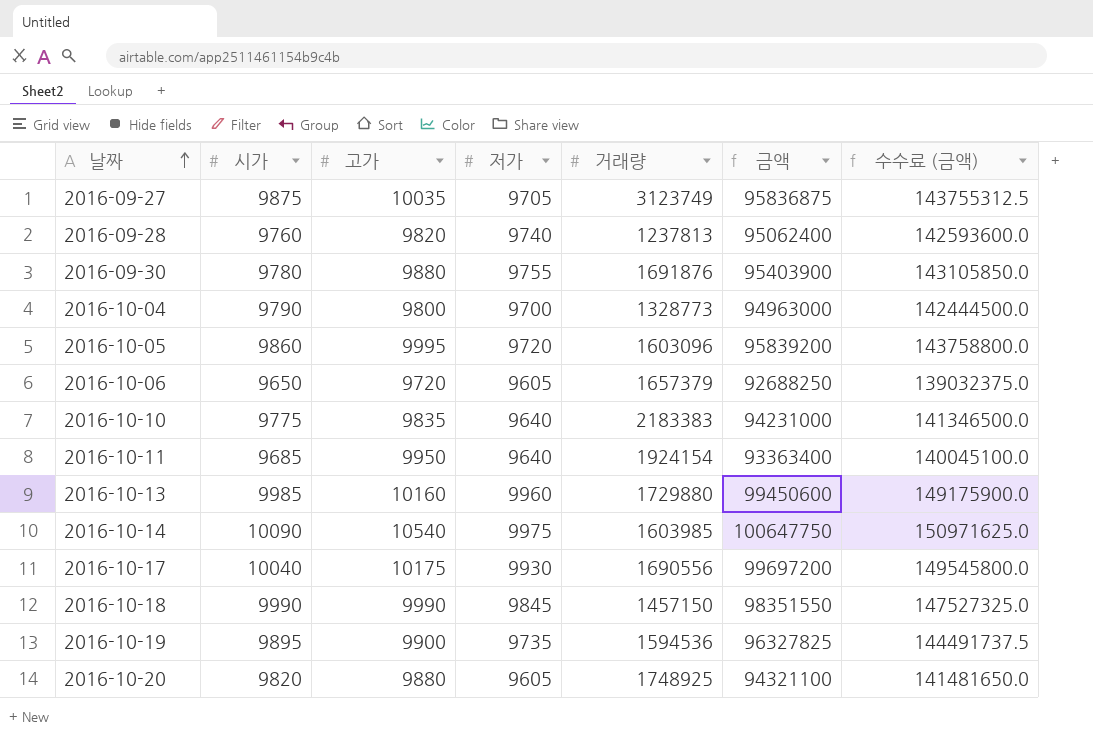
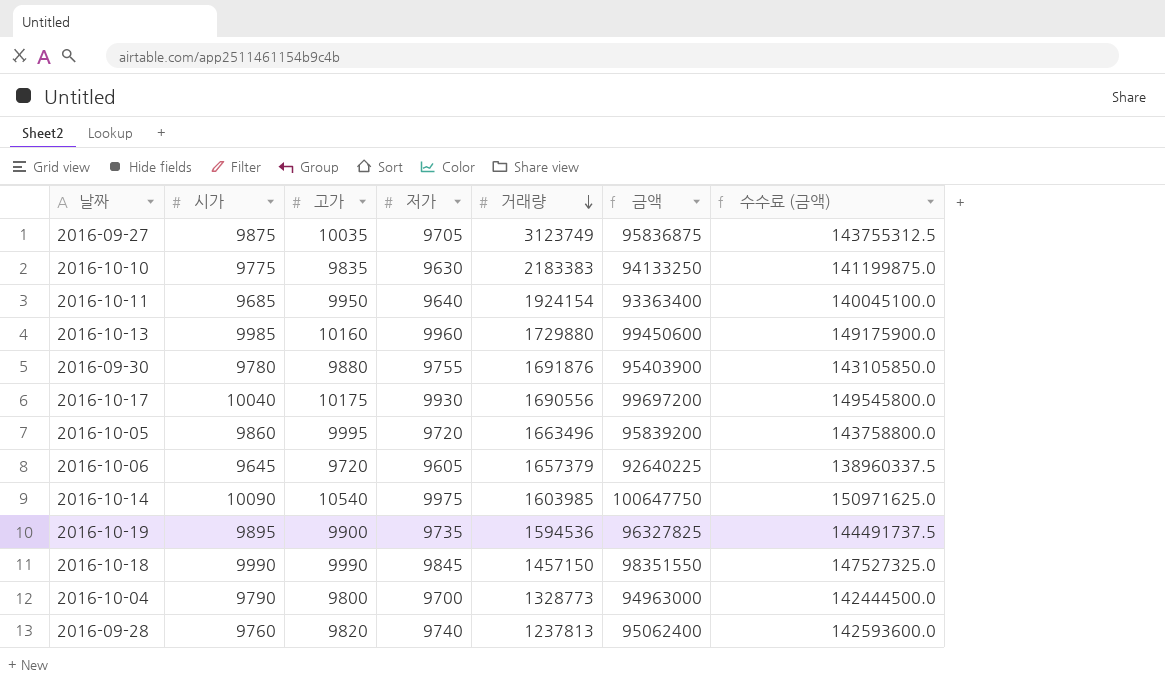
row order: 날짜 ascending -> 거래량 descending
row 2016-10-20: 9820 | 9880 | 9605 | 1748925 | 94321100 | 141481650.0 -> none
2016-10-10 | 저가: 9640 -> 9630
2016-10-10 | 금액: 94231000 -> 94133250
2016-10-10 | 수수료 (금액): 141346500.0 -> 141199875.0
2016-10-05 | 거래량: 1603096 -> 1663496
2016-10-06 | 시가: 9650 -> 9645
2016-10-06 | 금액: 92688250 -> 92640225
2016-10-06 | 수수료 (금액): 139032375.0 -> 138960337.5

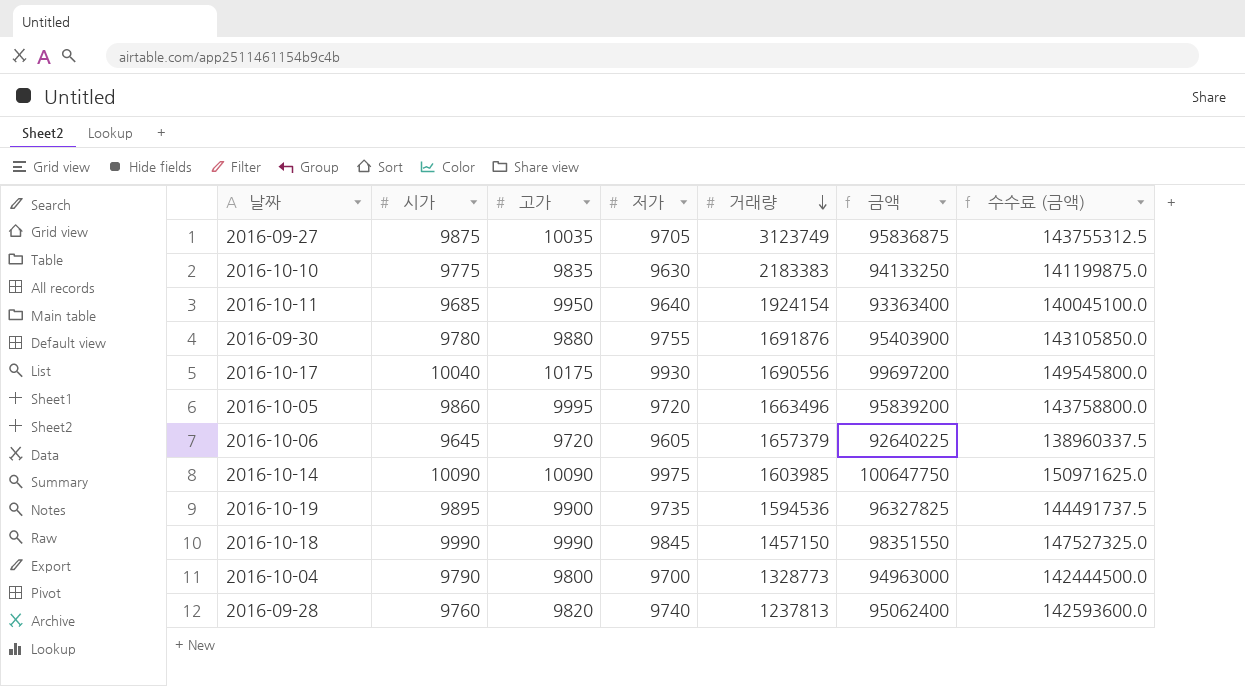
row 2016-10-13: 9985 | 10160 | 9960 | 1729880 | 99450600 | 149175900.0 -> none
2016-10-14 | 고가: 10540 -> 10090

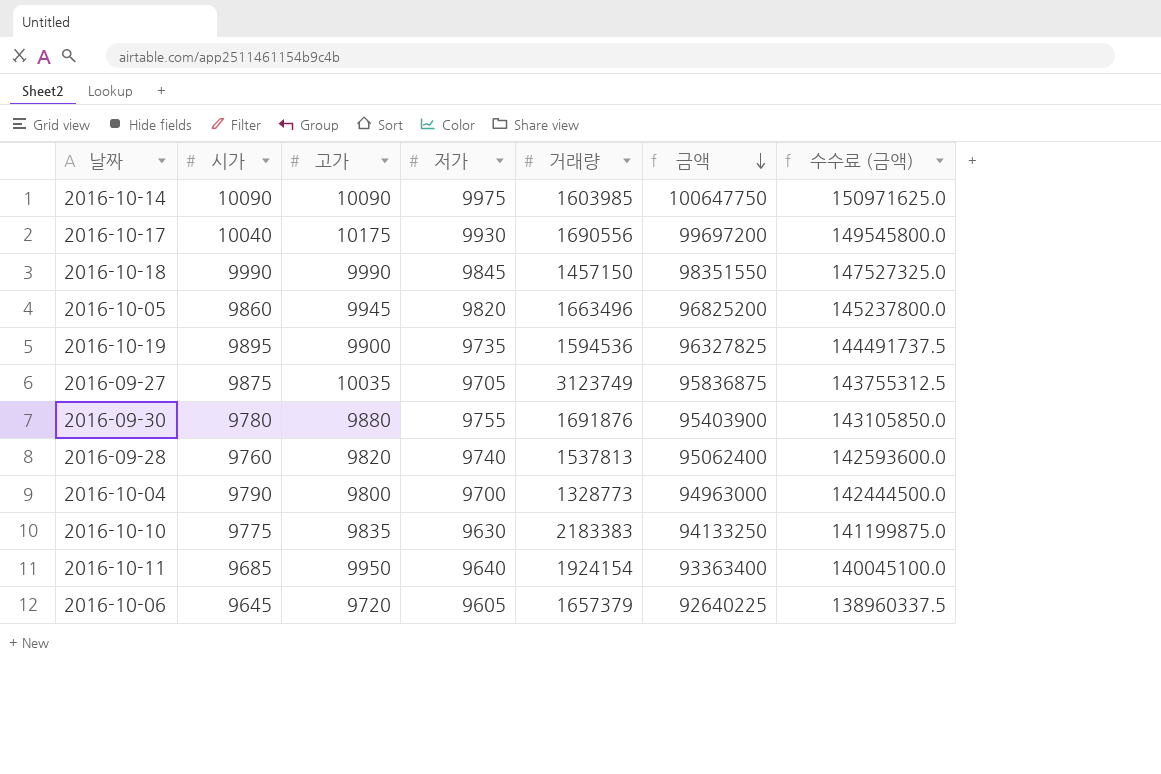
row order: 거래량 descending -> 금액 descending
2016-10-05 | 고가: 9995 -> 9945
2016-10-05 | 저가: 9720 -> 9820
2016-10-05 | 금액: 95839200 -> 96825200
2016-10-05 | 수수료 (금액): 143758800.0 -> 145237800.0
2016-09-28 | 거래량: 1237813 -> 1537813

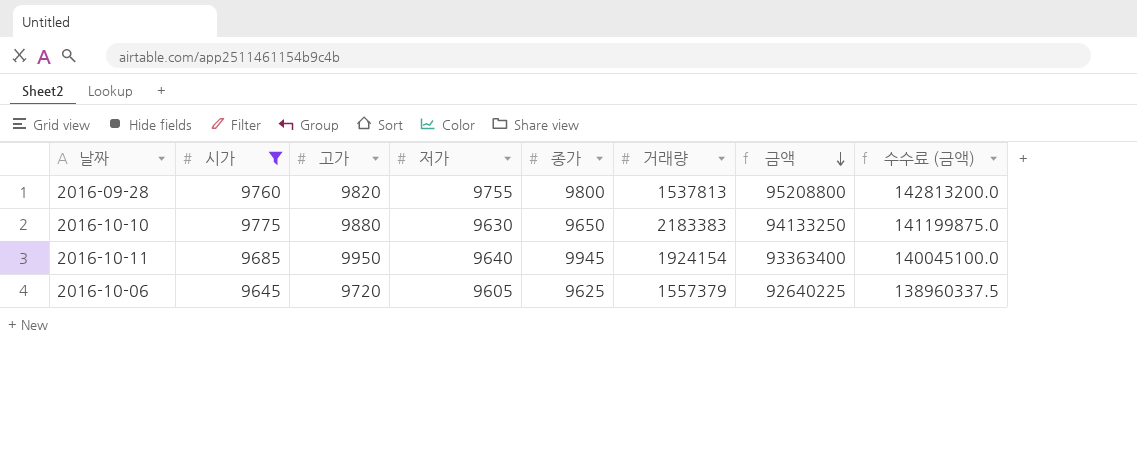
filter: none -> 시가 <= 9775
column 종가 | position: none -> 5
2016-09-28 | 저가: 9740 -> 9755
2016-09-28 | 금액: 95062400 -> 95208800
2016-09-28 | 수수료 (금액): 142593600.0 -> 142813200.0
2016-10-10 | 고가: 9835 -> 9880
2016-10-06 | 거래량: 1657379 -> 1557379

